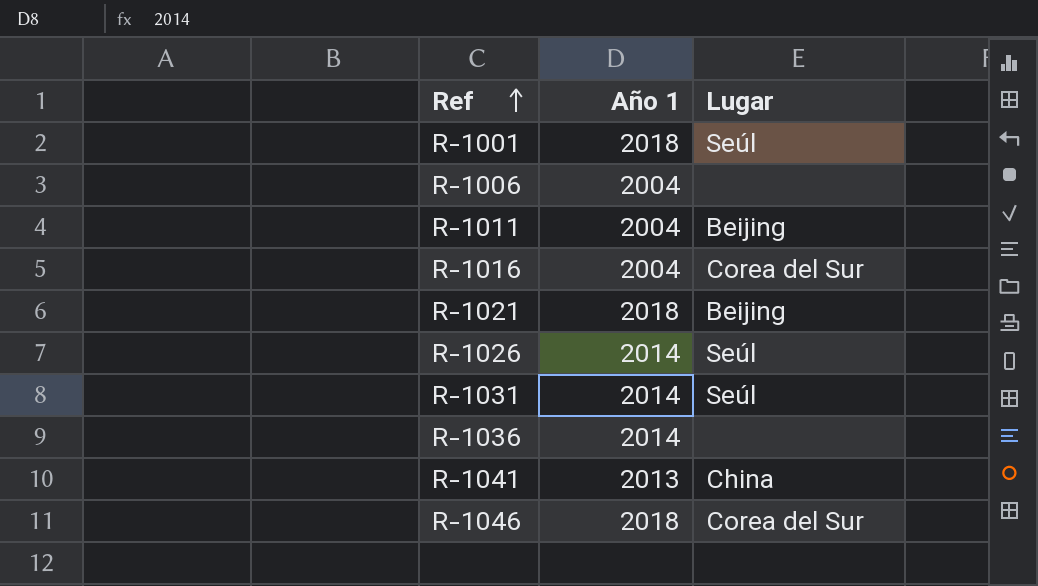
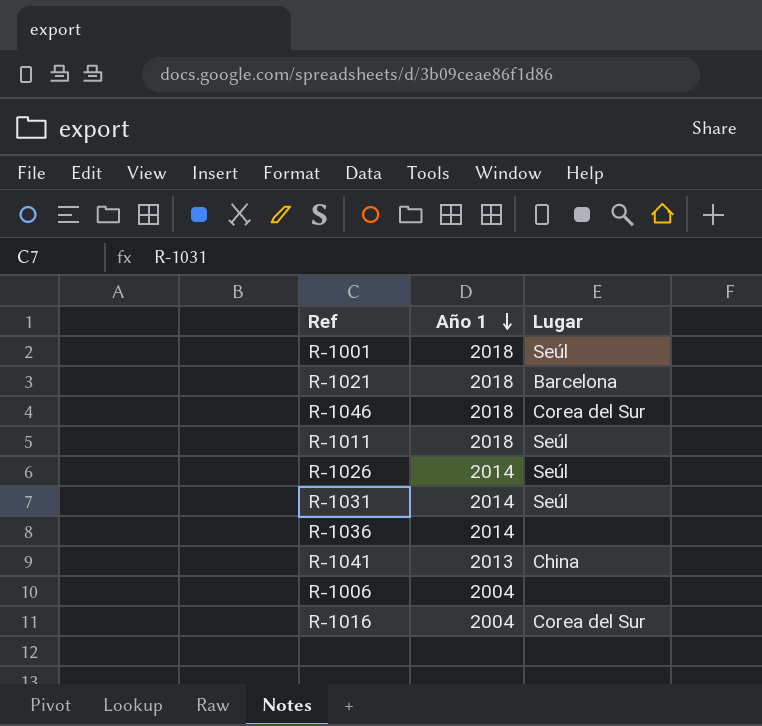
row order: Ref ascending -> Año 1 descending
R-1021 | Lugar: Beijing -> Barcelona
R-1011 | Año 1: 2004 -> 2018
R-1011 | Lugar: Beijing -> Seúl

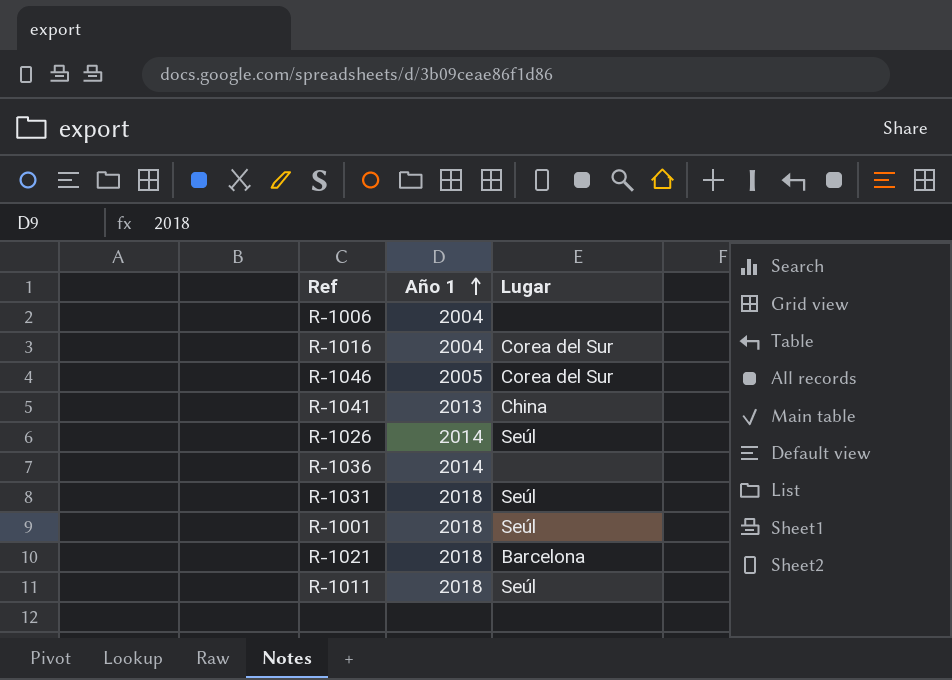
row order: Año 1 descending -> Año 1 ascending
R-1046 | Año 1: 2018 -> 2005
R-1031 | Año 1: 2014 -> 2018

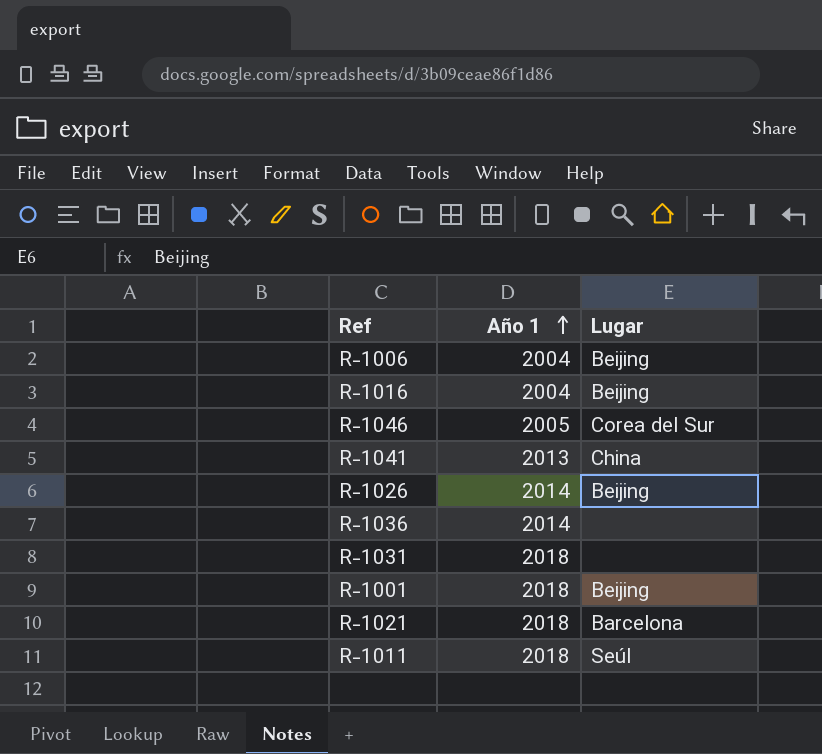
R-1006 | Lugar: none -> Beijing
R-1016 | Lugar: Corea del Sur -> Beijing
R-1026 | Lugar: Seúl -> Beijing
R-1031 | Lugar: Seúl -> none
R-1001 | Lugar: Seúl -> Beijing

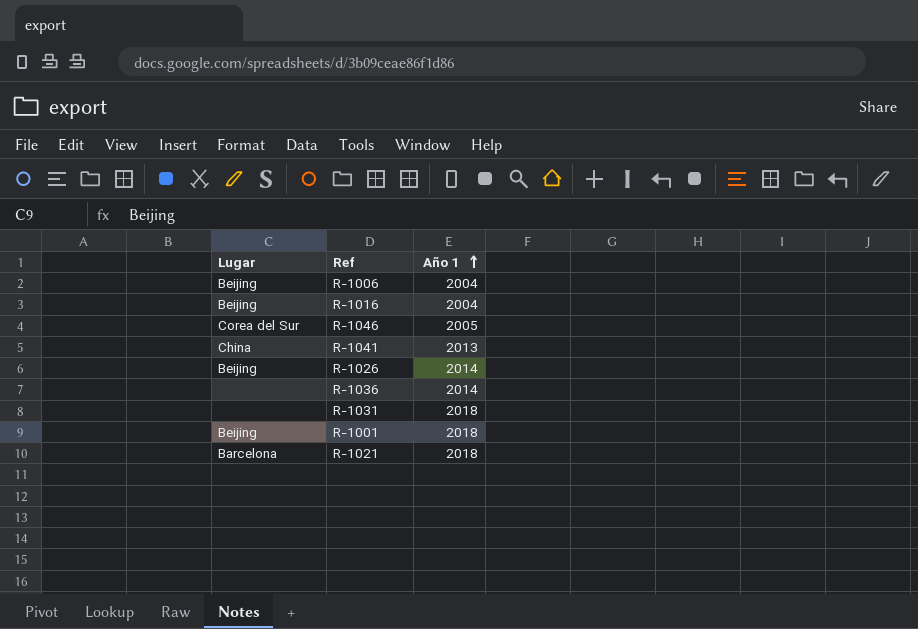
column Lugar | position: 3 -> 1
row R-1011: 2018 | Seúl -> none

